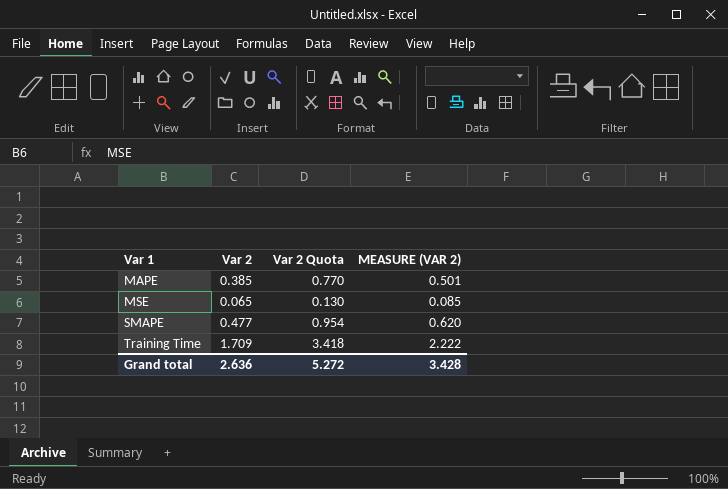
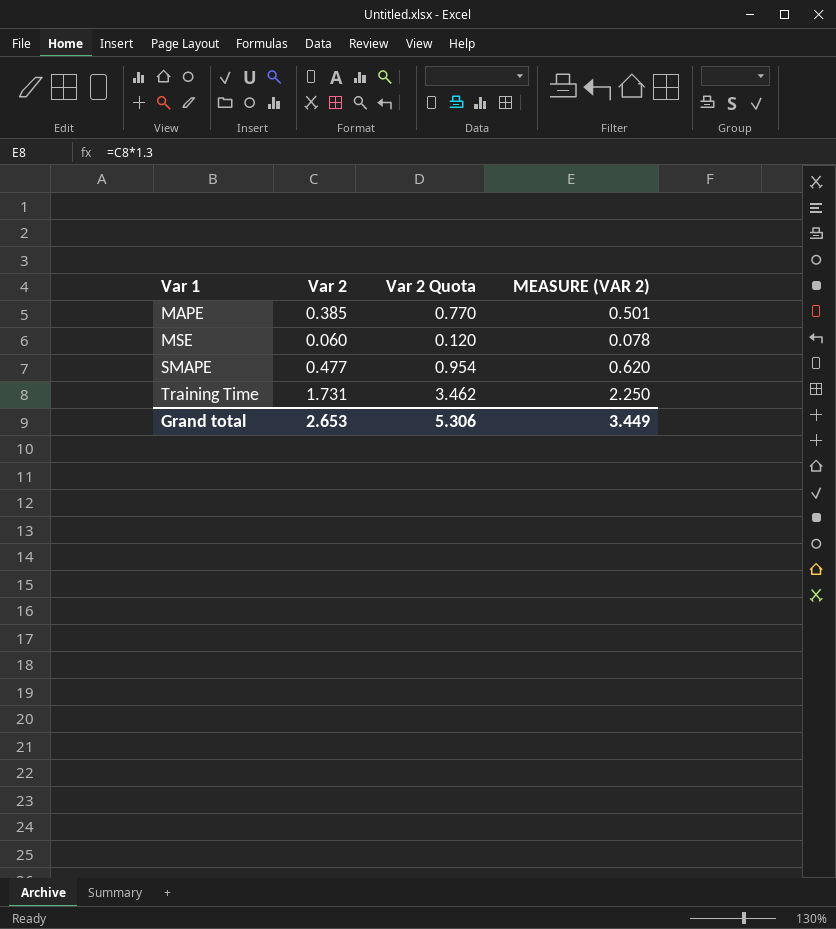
MSE | Var 2: 0.065 -> 0.060
MSE | Var 2 Quota: 0.130 -> 0.120
MSE | MEASURE (VAR 2): 0.085 -> 0.078
Training Time | Var 2: 1.709 -> 1.731
Training Time | Var 2 Quota: 3.418 -> 3.462
Training Time | MEASURE (VAR 2): 2.222 -> 2.250
Grand total | Var 2: 2.636 -> 2.653
Grand total | Var 2 Quota: 5.272 -> 5.306
Grand total | MEASURE (VAR 2): 3.428 -> 3.449

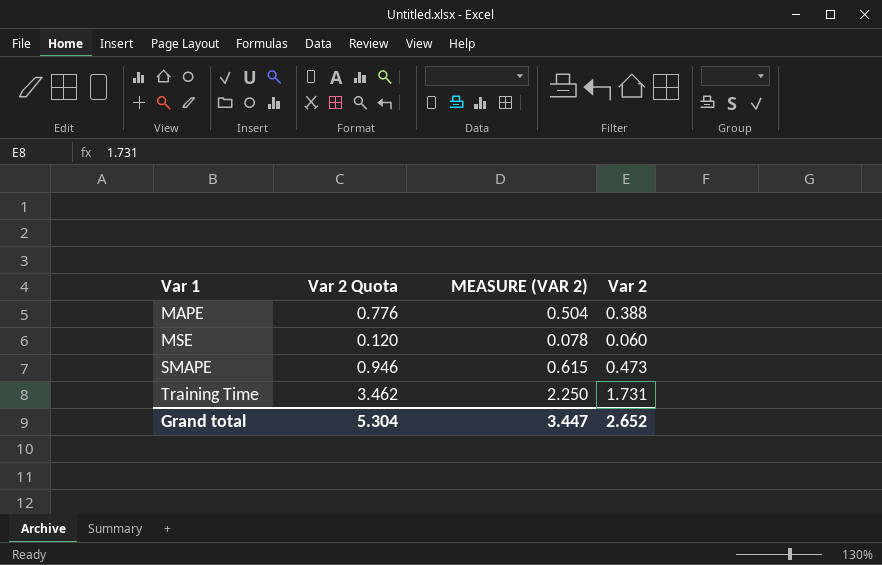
column Var 2 | position: 2 -> 4
MAPE | Var 2 Quota: 0.770 -> 0.776
MAPE | MEASURE (VAR 2): 0.501 -> 0.504
MAPE | Var 2: 0.385 -> 0.388
SMAPE | Var 2 Quota: 0.954 -> 0.946
SMAPE | MEASURE (VAR 2): 0.620 -> 0.615
SMAPE | Var 2: 0.477 -> 0.473
Grand total | Var 2 Quota: 5.306 -> 5.304
Grand total | MEASURE (VAR 2): 3.449 -> 3.447
Grand total | Var 2: 2.653 -> 2.652

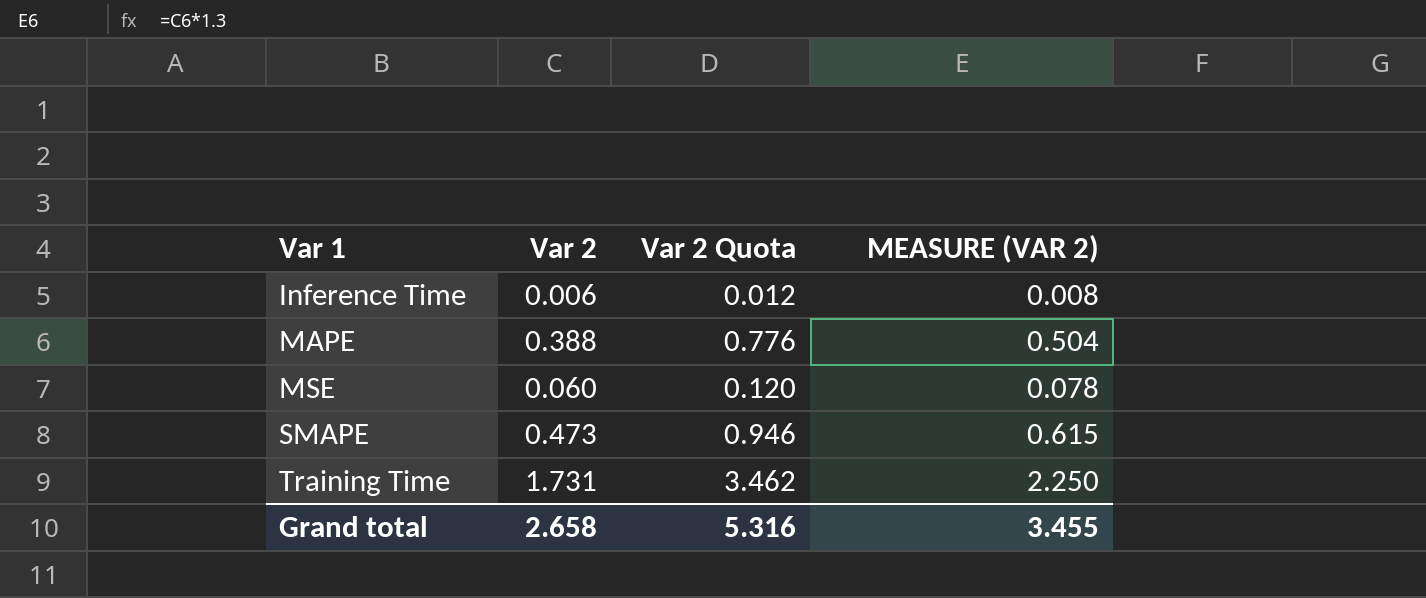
column Var 2 | position: 4 -> 2
row Inference Time: none -> 0.006 | 0.012 | 0.008
Grand total | Var 2: 2.652 -> 2.658
Grand total | Var 2 Quota: 5.304 -> 5.316
Grand total | MEASURE (VAR 2): 3.447 -> 3.455

